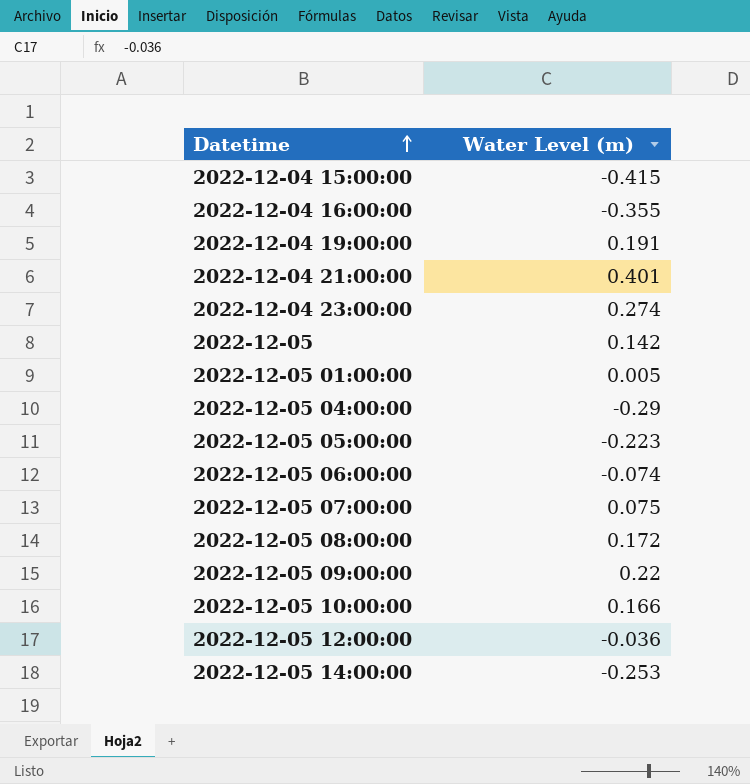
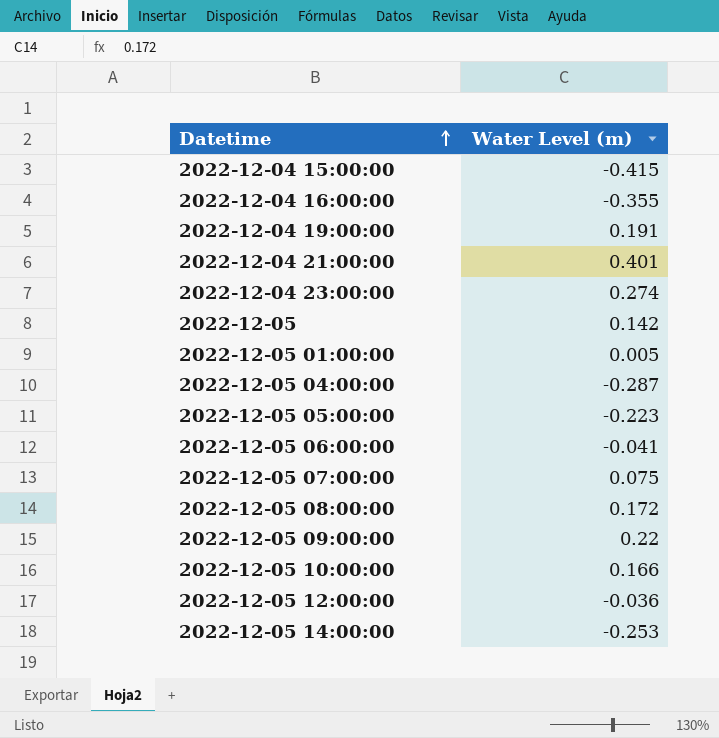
2022-12-05 04:00:00 | Water Level (m): -0.29 -> -0.287
2022-12-05 06:00:00 | Water Level (m): -0.074 -> -0.041

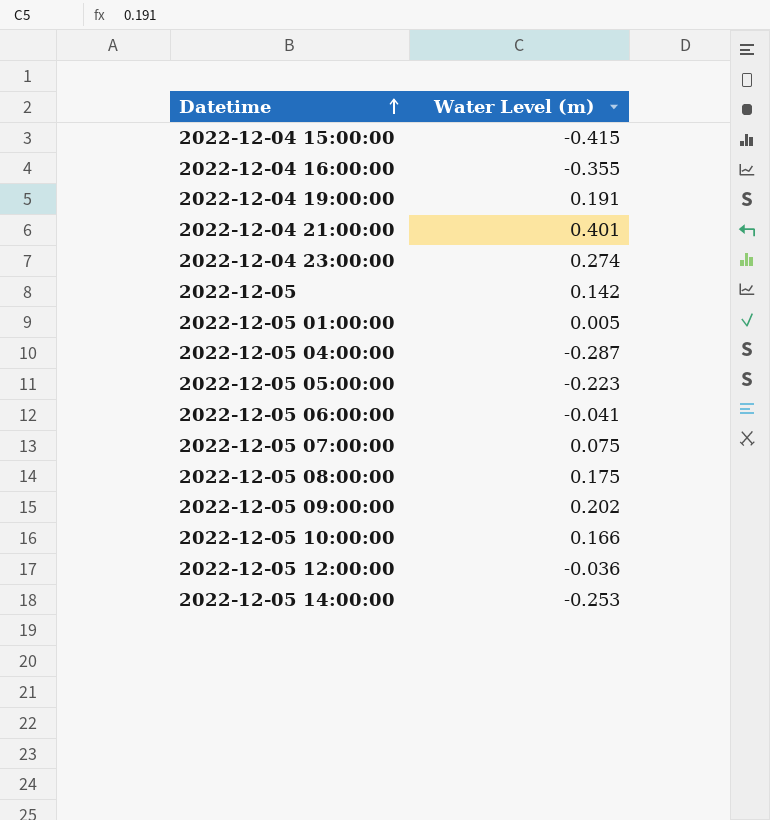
2022-12-05 08:00:00 | Water Level (m): 0.172 -> 0.175
2022-12-05 09:00:00 | Water Level (m): 0.22 -> 0.202

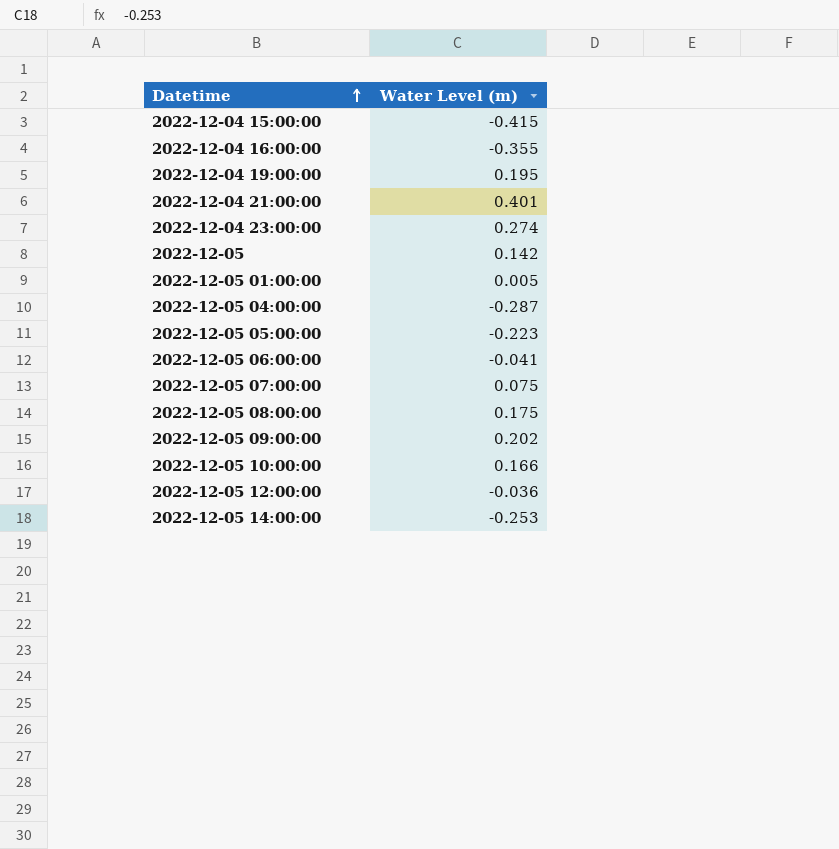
2022-12-04 19:00:00 | Water Level (m): 0.191 -> 0.195

